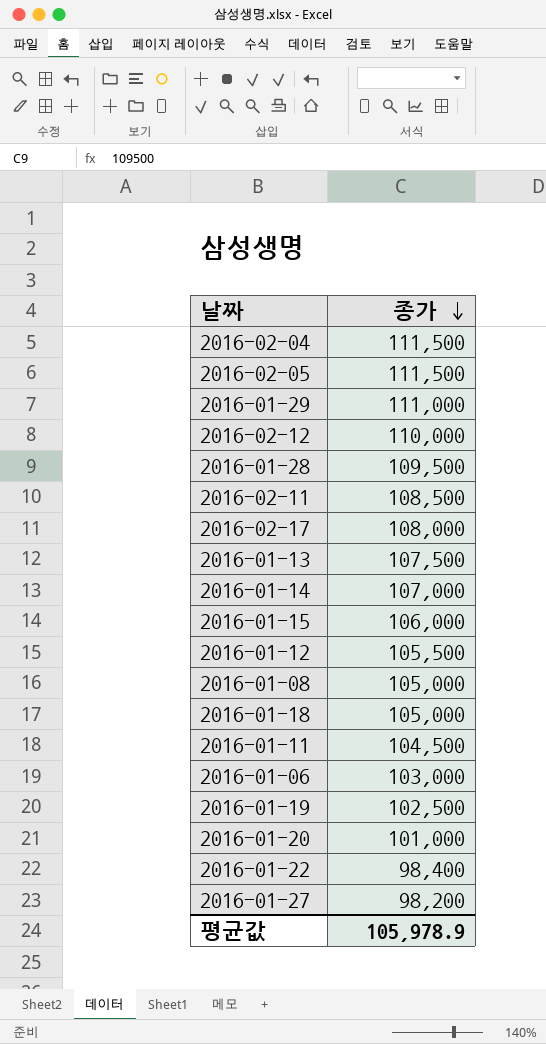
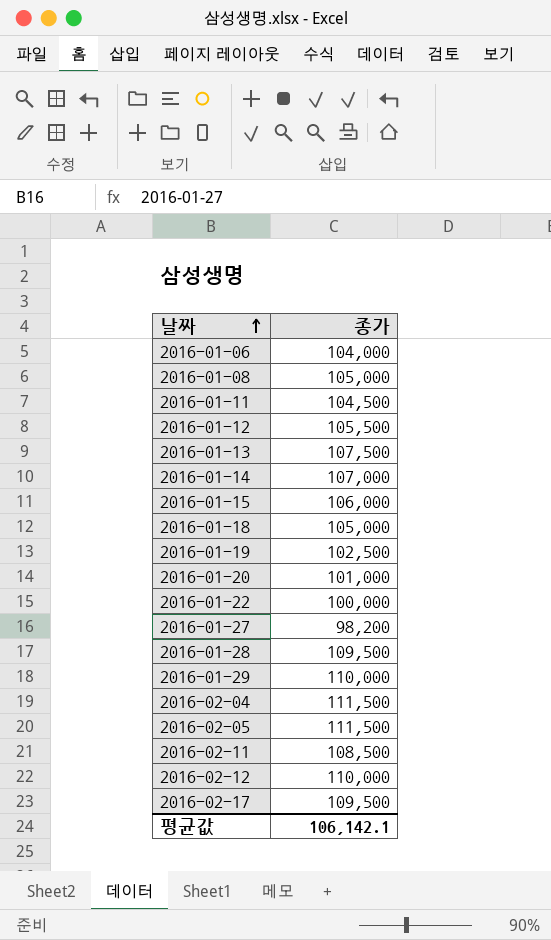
row order: 종가 descending -> 날짜 ascending
2016-01-06 | 종가: 103,000 -> 104,000
2016-01-22 | 종가: 98,400 -> 100,000
2016-01-29 | 종가: 111,000 -> 110,000
2016-02-17 | 종가: 108,000 -> 109,500
평균값 | 종가: 105,978.9 -> 106,142.1

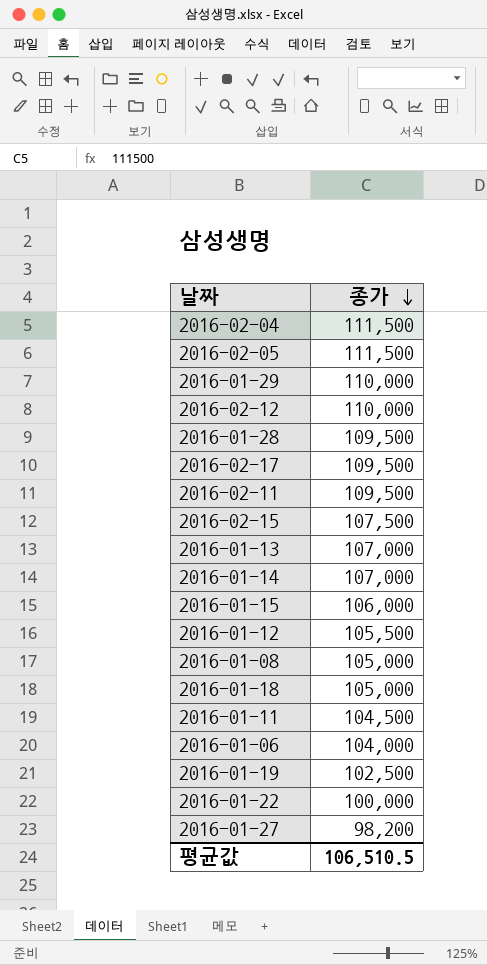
row order: 날짜 ascending -> 종가 descending
row 2016-01-20: 101,000 -> none
2016-02-11 | 종가: 108,500 -> 109,500
row 2016-02-15: none -> 107,500
2016-01-13 | 종가: 107,500 -> 107,000
평균값 | 종가: 106,142.1 -> 106,510.5

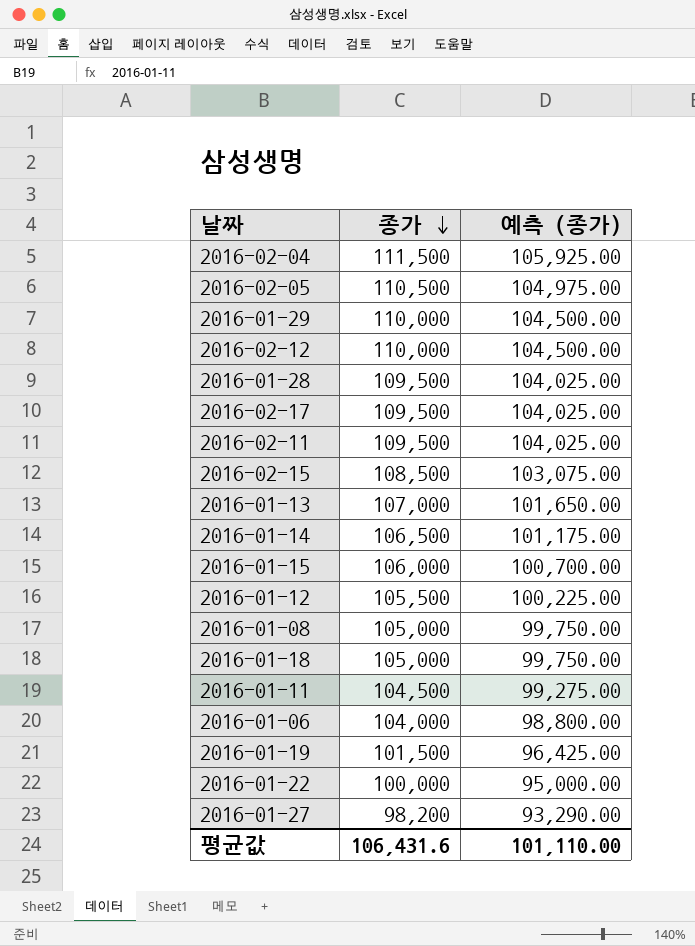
column 예측 (종가) | formula: none -> [종가] * 0.95
2016-02-05 | 종가: 111,500 -> 110,500
2016-02-15 | 종가: 107,500 -> 108,500
2016-01-14 | 종가: 107,000 -> 106,500
2016-01-19 | 종가: 102,500 -> 101,500
평균값 | 종가: 106,510.5 -> 106,431.6

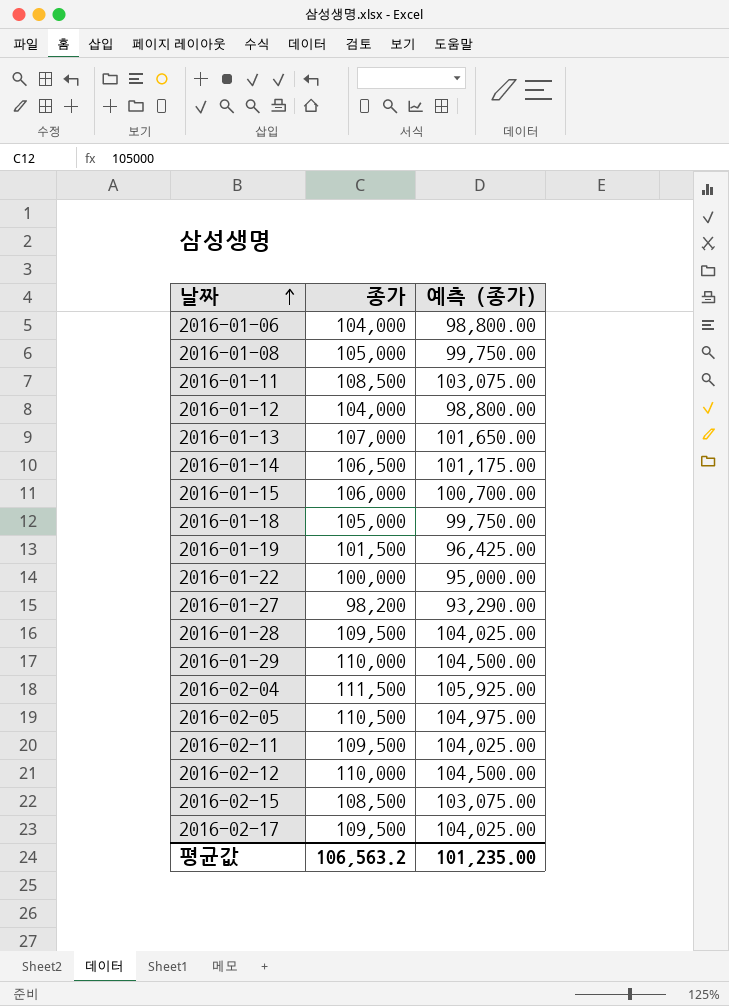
row order: 종가 descending -> 날짜 ascending
2016-01-11 | 종가: 104,500 -> 108,500
2016-01-11 | 예측 (종가): 99,275.00 -> 103,075.00
2016-01-12 | 종가: 105,500 -> 104,000
2016-01-12 | 예측 (종가): 100,225.00 -> 98,800.00
평균값 | 종가: 106,431.6 -> 106,563.2
평균값 | 예측 (종가): 101,110.00 -> 101,235.00

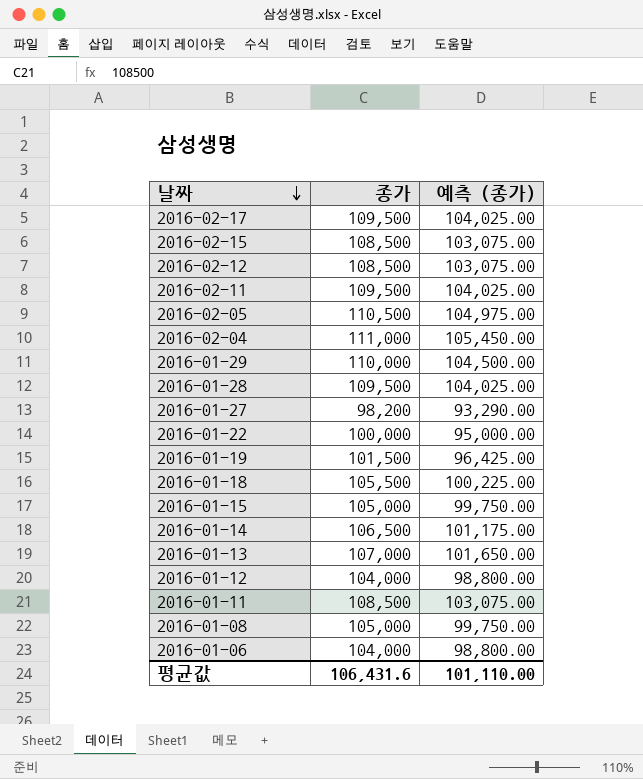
row order: 날짜 ascending -> 날짜 descending
2016-02-12 | 종가: 110,000 -> 108,500
2016-02-12 | 예측 (종가): 104,500.00 -> 103,075.00
2016-02-04 | 종가: 111,500 -> 111,000
2016-02-04 | 예측 (종가): 105,925.00 -> 105,450.00
2016-01-18 | 종가: 105,000 -> 105,500
2016-01-18 | 예측 (종가): 99,750.00 -> 100,225.00
2016-01-15 | 종가: 106,000 -> 105,000
2016-01-15 | 예측 (종가): 100,700.00 -> 99,750.00
평균값 | 종가: 106,563.2 -> 106,431.6
평균값 | 예측 (종가): 101,235.00 -> 101,110.00

